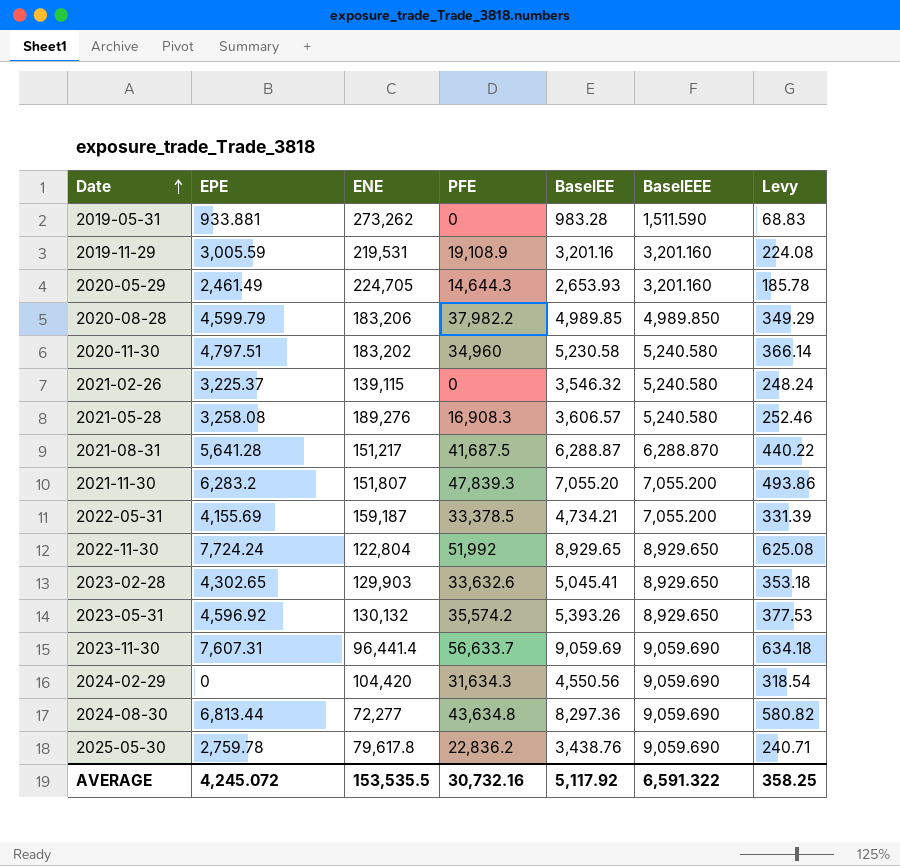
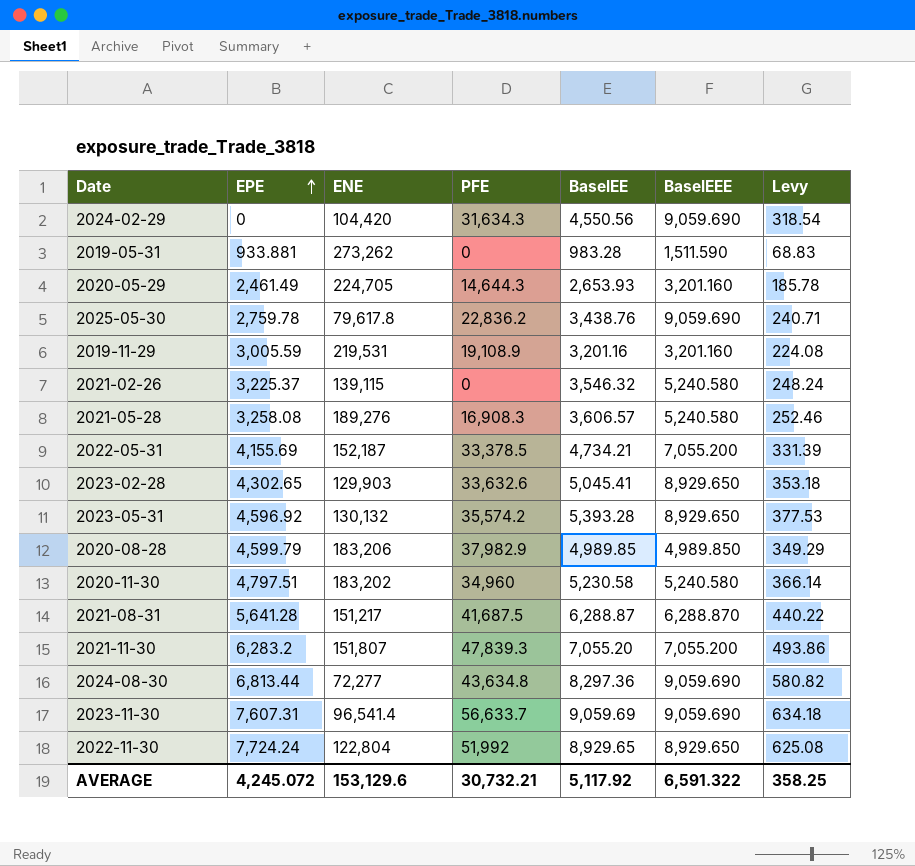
row order: Date ascending -> EPE ascending
2022-05-31 | ENE: 159,187 -> 152,187
2023-05-31 | BaselEE: 5,393.26 -> 5,393.28
2020-08-28 | PFE: 37,982.2 -> 37,982.9
2023-11-30 | ENE: 96,441.4 -> 96,541.4
AVERAGE | ENE: 153,535.5 -> 153,129.6
AVERAGE | PFE: 30,732.16 -> 30,732.21

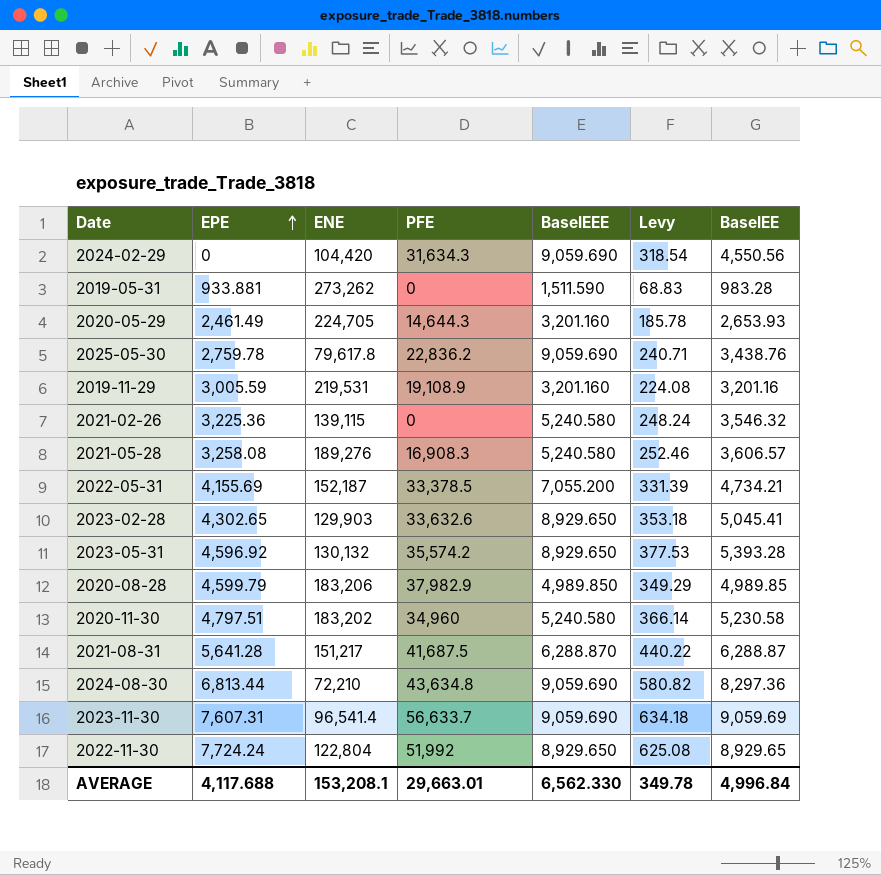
column BaselEE | position: 5 -> 7
row 2021-11-30: 6,283.2 | 151,807 | 47,839.3 | 7,055.20 | 7,055.200 | 493.86 -> none
2021-02-26 | EPE: 3,225.37 -> 3,225.36
2024-08-30 | ENE: 72,277 -> 72,210
AVERAGE | EPE: 4,245.072 -> 4,117.688
AVERAGE | ENE: 153,129.6 -> 153,208.1
AVERAGE | PFE: 30,732.21 -> 29,663.01
AVERAGE | BaselEEE: 6,591.322 -> 6,562.330
AVERAGE | Levy: 358.25 -> 349.78
AVERAGE | BaselEE: 5,117.92 -> 4,996.84

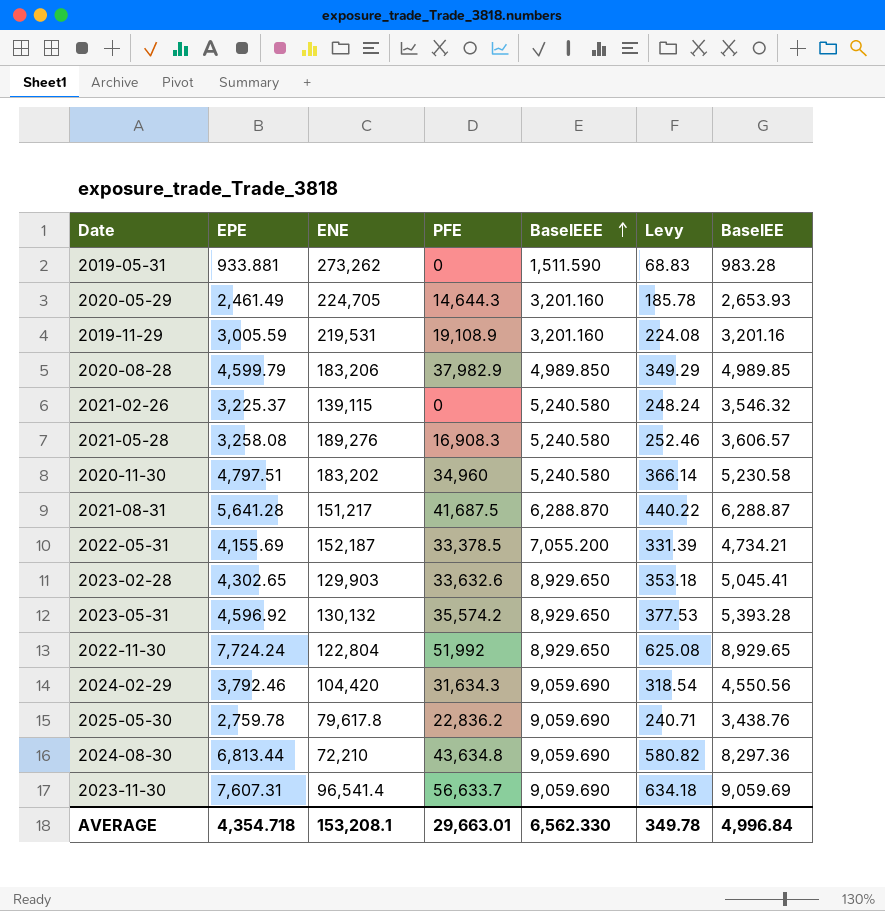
row order: EPE ascending -> BaselEEE ascending
2021-02-26 | EPE: 3,225.36 -> 3,225.37
2024-02-29 | EPE: 0 -> 3,792.46
AVERAGE | EPE: 4,117.688 -> 4,354.718

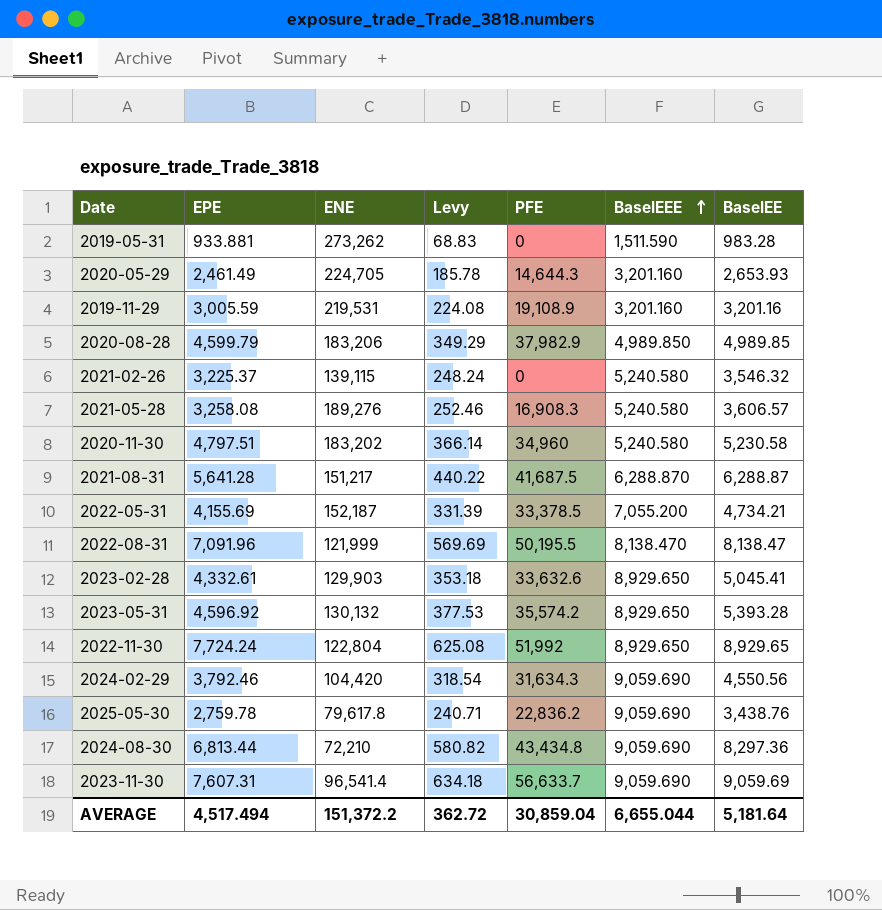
column Levy | position: 6 -> 4
row 2022-08-31: none -> 7,091.96 | 121,999 | 569.69 | 50,195.5 | 8,138.470 | 8,138.47
2023-02-28 | EPE: 4,302.65 -> 4,332.61
2024-08-30 | PFE: 43,634.8 -> 43,434.8
AVERAGE | EPE: 4,354.718 -> 4,517.494
AVERAGE | ENE: 153,208.1 -> 151,372.2
AVERAGE | Levy: 349.78 -> 362.72
AVERAGE | PFE: 29,663.01 -> 30,859.04
AVERAGE | BaselEEE: 6,562.330 -> 6,655.044
AVERAGE | BaselEE: 4,996.84 -> 5,181.64

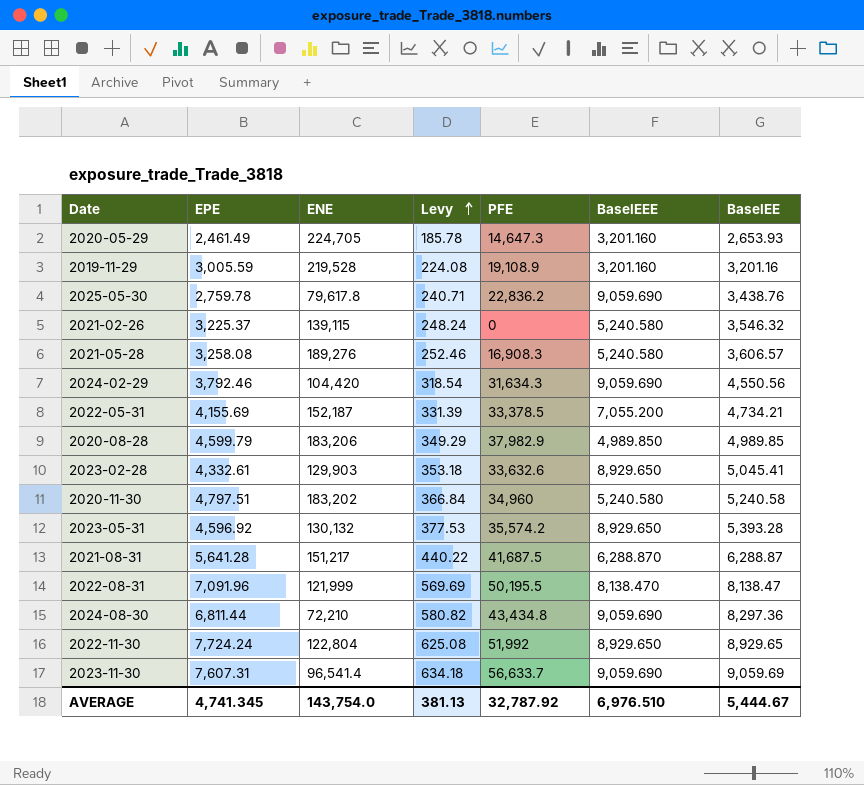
row order: BaselEEE ascending -> Levy ascending
row 2019-05-31: 933.881 | 273,262 | 68.83 | 0 | 1,511.590 | 983.28 -> none
2020-05-29 | PFE: 14,644.3 -> 14,647.3
2019-11-29 | ENE: 219,531 -> 219,528
2020-11-30 | Levy: 366.14 -> 366.84
2020-11-30 | BaselEE: 5,230.58 -> 5,240.58
2024-08-30 | EPE: 6,813.44 -> 6,811.44
AVERAGE | EPE: 4,517.494 -> 4,741.345
AVERAGE | ENE: 151,372.2 -> 143,754.0
AVERAGE | Levy: 362.72 -> 381.13
AVERAGE | PFE: 30,859.04 -> 32,787.92
AVERAGE | BaselEEE: 6,655.044 -> 6,976.510
AVERAGE | BaselEE: 5,181.64 -> 5,444.67

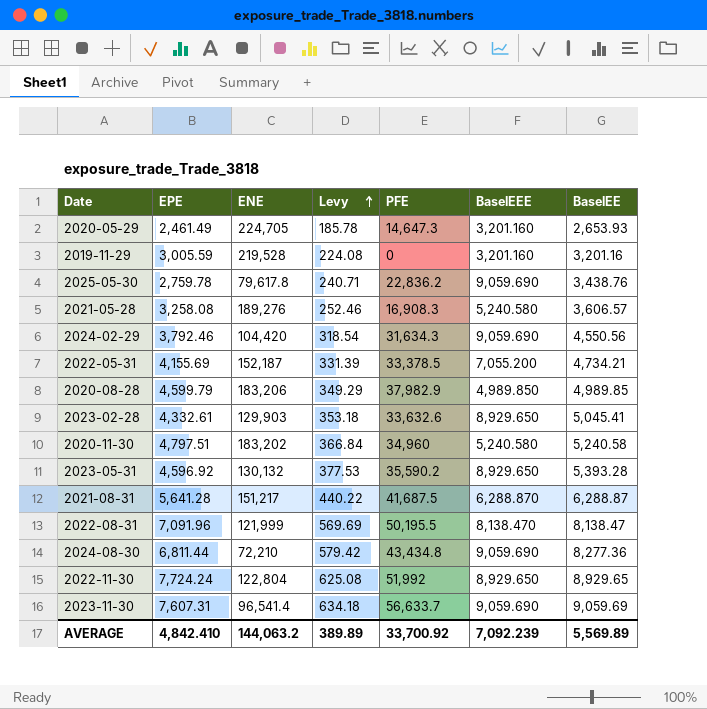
row 2021-02-26: 3,225.37 | 139,115 | 248.24 | 0 | 5,240.580 | 3,546.32 -> none
2019-11-29 | PFE: 19,108.9 -> 0
2023-05-31 | PFE: 35,574.2 -> 35,590.2
2024-08-30 | Levy: 580.82 -> 579.42
2024-08-30 | BaselEE: 8,297.36 -> 8,277.36
AVERAGE | EPE: 4,741.345 -> 4,842.410
AVERAGE | ENE: 143,754.0 -> 144,063.2
AVERAGE | Levy: 381.13 -> 389.89
AVERAGE | PFE: 32,787.92 -> 33,700.92
AVERAGE | BaselEEE: 6,976.510 -> 7,092.239
AVERAGE | BaselEE: 5,444.67 -> 5,569.89

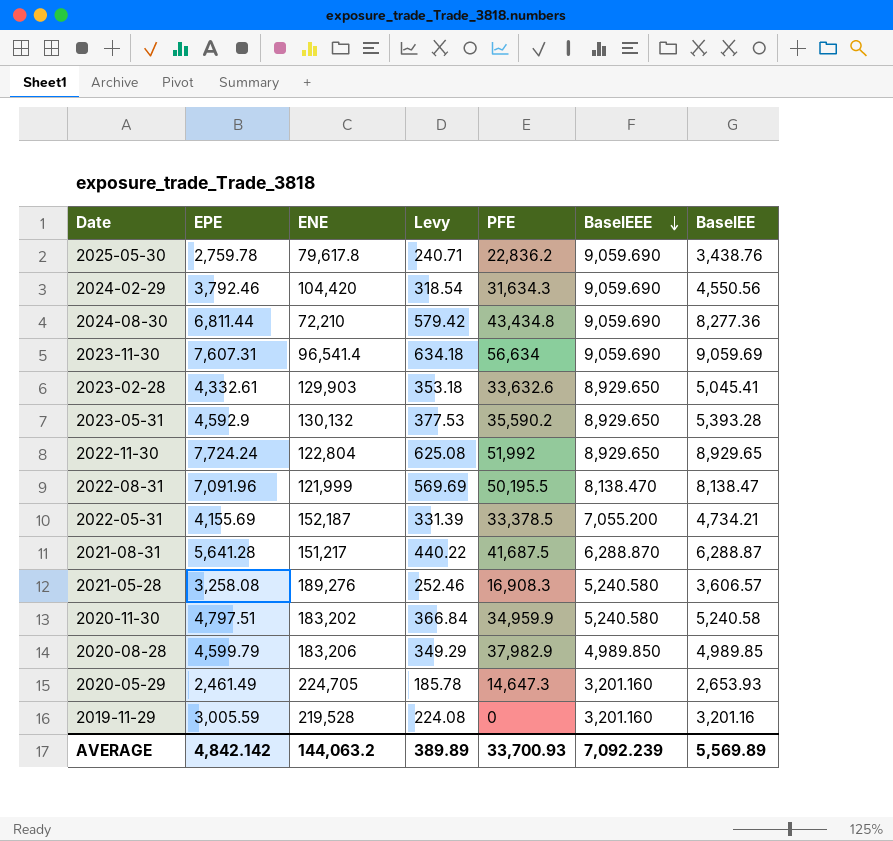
row order: Levy ascending -> BaselEEE descending
2023-11-30 | PFE: 56,633.7 -> 56,634
2023-05-31 | EPE: 4,596.92 -> 4,592.9
2020-11-30 | PFE: 34,960 -> 34,959.9
AVERAGE | EPE: 4,842.410 -> 4,842.142
AVERAGE | PFE: 33,700.92 -> 33,700.93

